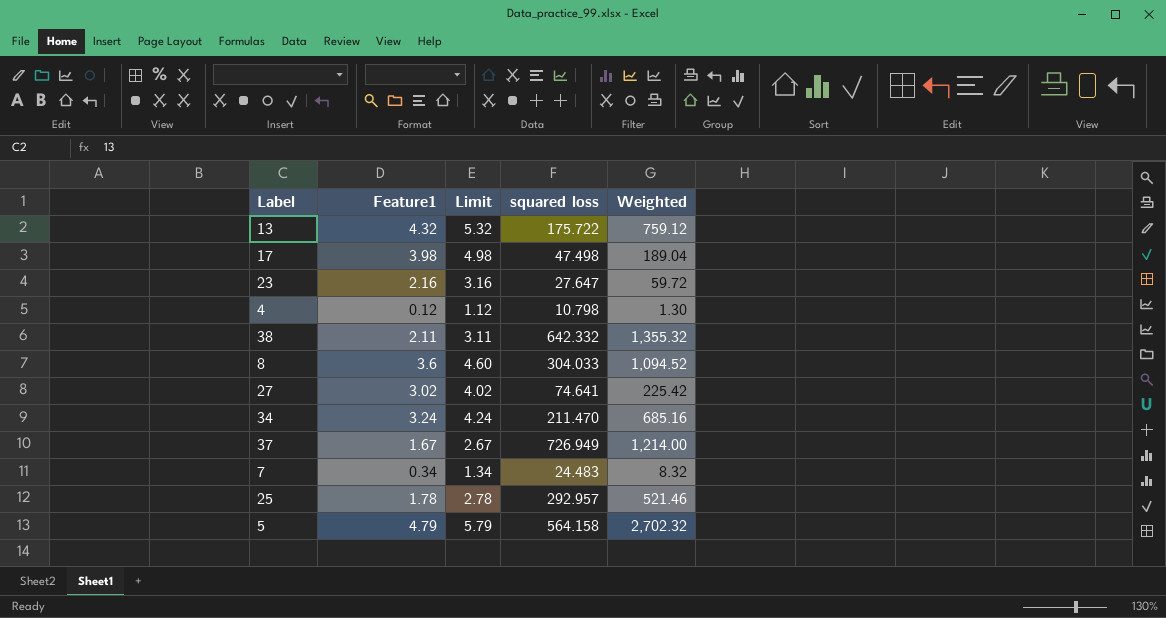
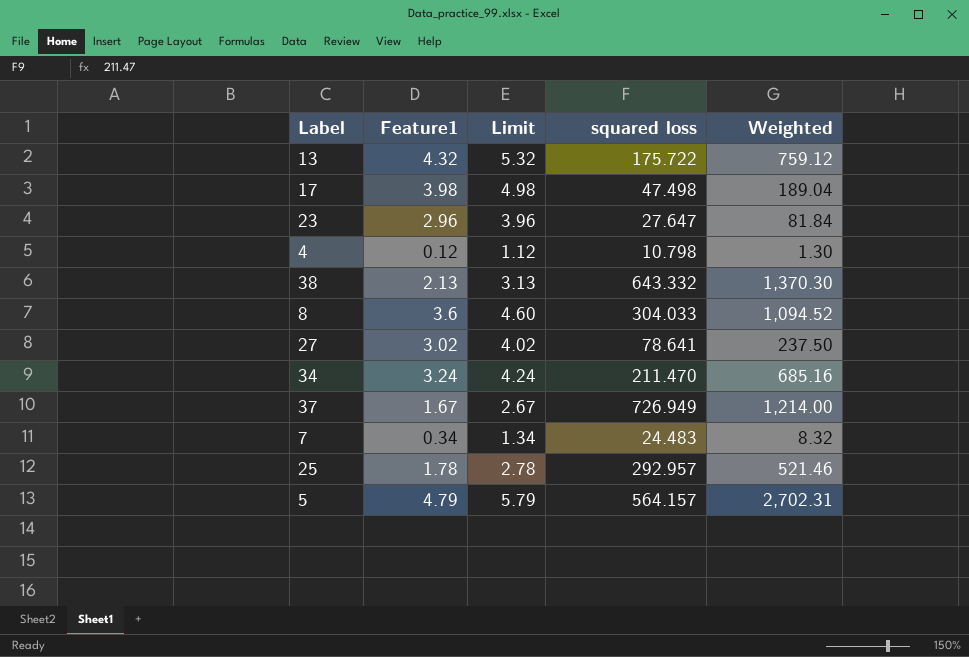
23 | Feature1: 2.16 -> 2.96
23 | Limit: 3.16 -> 3.96
23 | Weighted: 59.72 -> 81.84
38 | Feature1: 2.11 -> 2.13
38 | Limit: 3.11 -> 3.13
38 | squared loss: 642.332 -> 643.332
38 | Weighted: 1,355.32 -> 1,370.30
27 | squared loss: 74.641 -> 78.641
27 | Weighted: 225.42 -> 237.50
5 | squared loss: 564.158 -> 564.157
5 | Weighted: 2,702.32 -> 2,702.31

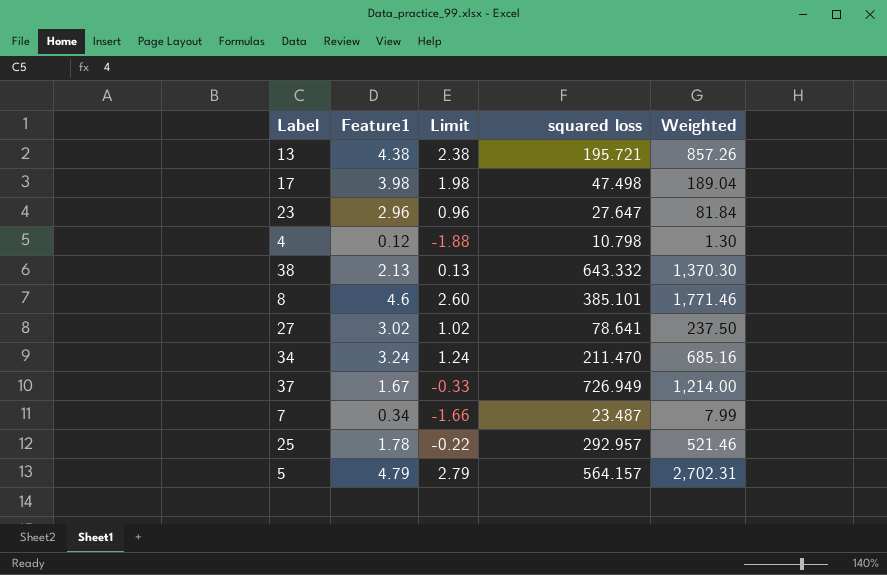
column Limit | formula: [Feature1] + 1 -> [Feature1] - 2
13 | Feature1: 4.32 -> 4.38
13 | squared loss: 175.722 -> 195.721
13 | Weighted: 759.12 -> 857.26
8 | Feature1: 3.6 -> 4.6
8 | squared loss: 304.033 -> 385.101
8 | Weighted: 1,094.52 -> 1,771.46
7 | squared loss: 24.483 -> 23.487
7 | Weighted: 8.32 -> 7.99

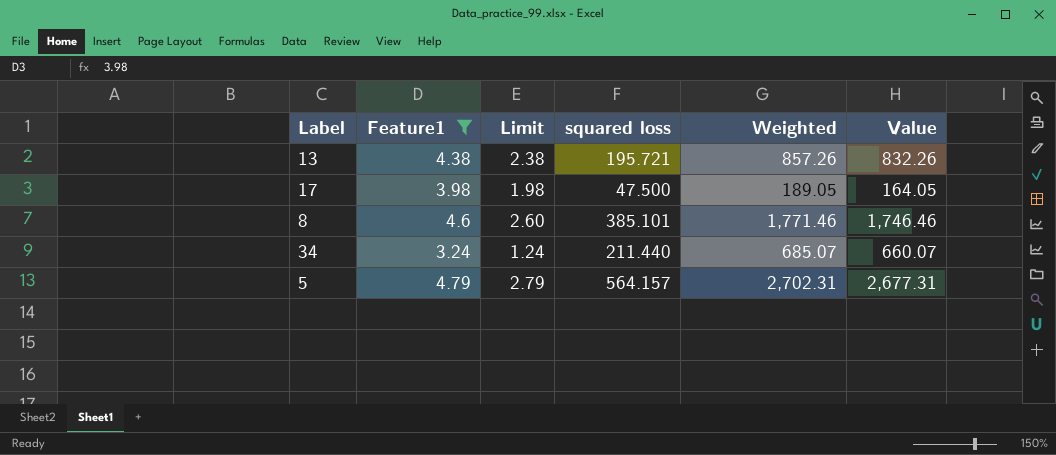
filter: none -> Feature1 >= 3.24
column Value | formula: none -> [Weighted] - 25
17 | squared loss: 47.498 -> 47.500
17 | Weighted: 189.04 -> 189.05
34 | squared loss: 211.470 -> 211.440
34 | Weighted: 685.16 -> 685.07

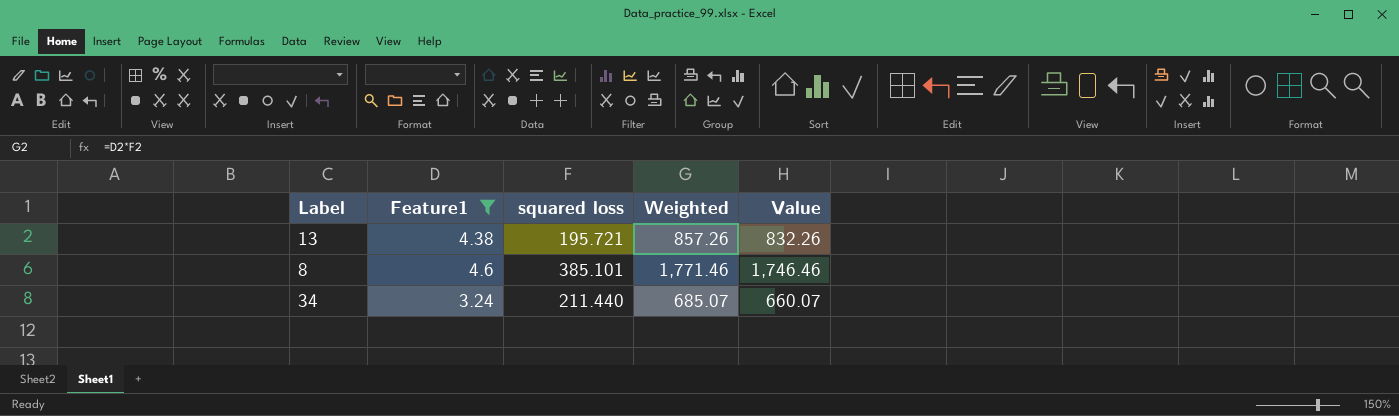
column Limit | formula: [Feature1] - 2 -> none
row 17: 3.98 | 1.98 | 47.500 | 189.05 | 164.05 -> none
row 5: 4.79 | 2.79 | 564.157 | 2,702.31 | 2,677.31 -> none

